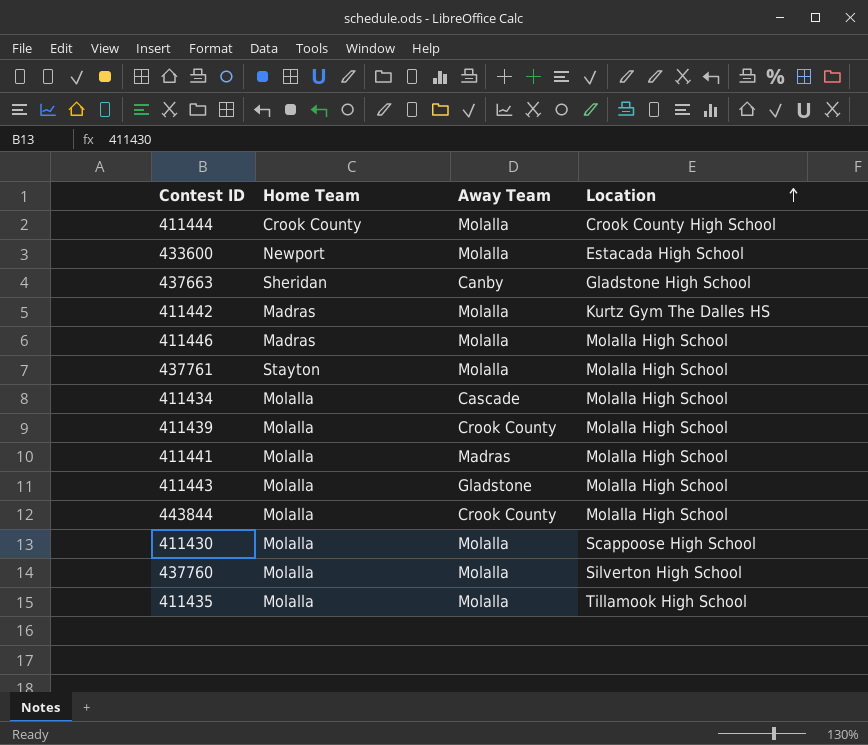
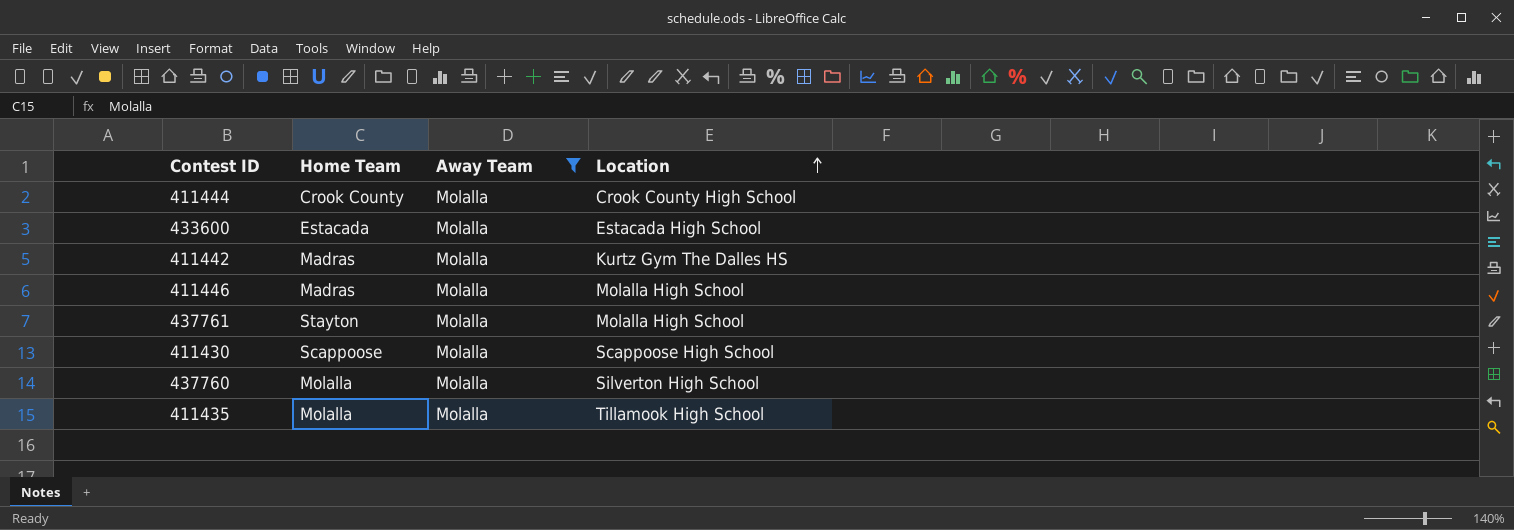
filter: none -> Away Team = Molalla
433600 | Home Team: Newport -> Estacada
411430 | Home Team: Molalla -> Scappoose

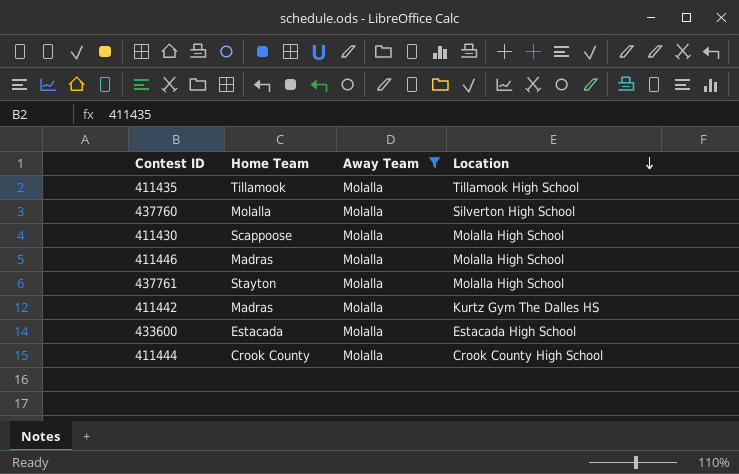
row order: Location ascending -> Location descending
411435 | Home Team: Molalla -> Tillamook
411430 | Location: Scappoose High School -> Molalla High School

